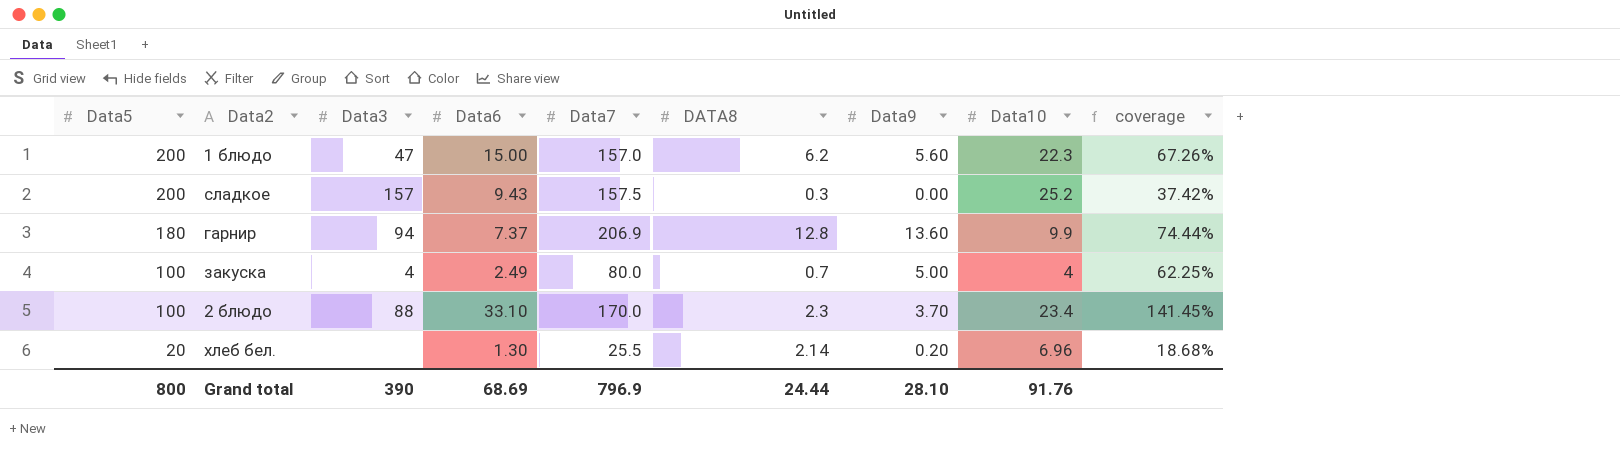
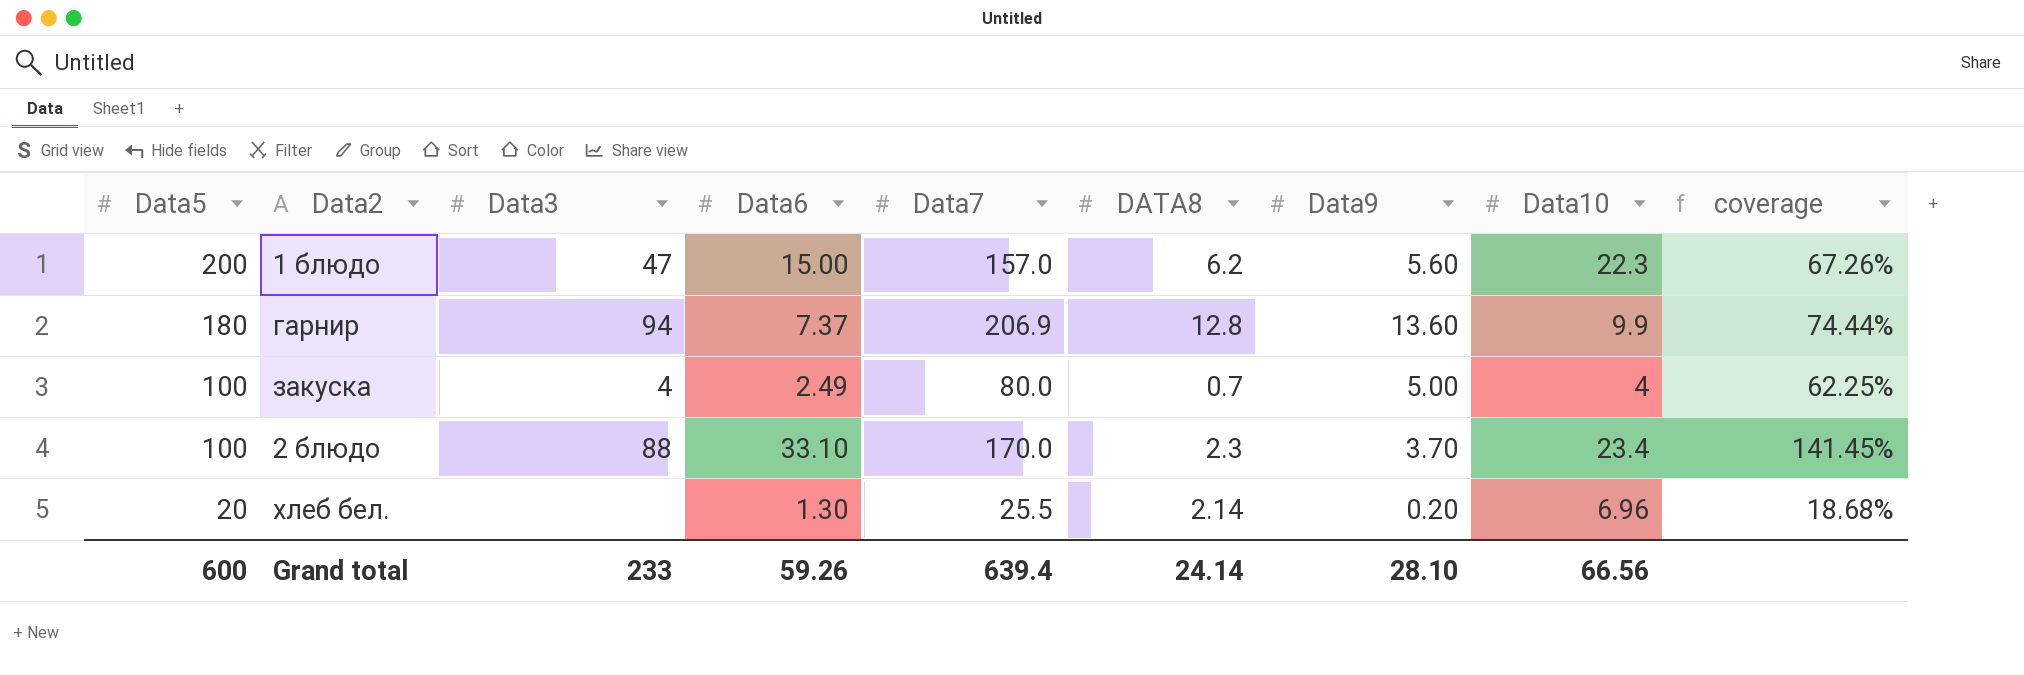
row сладкое: 200 | 157 | 9.43 | 157.5 | 0.3 | 0.00 | 25.2 | 37.42% -> none
Grand total | Data5: 800 -> 600
Grand total | Data3: 390 -> 233
Grand total | Data6: 68.69 -> 59.26
Grand total | Data7: 796.9 -> 639.4
Grand total | DATA8: 24.44 -> 24.14
Grand total | Data10: 91.76 -> 66.56

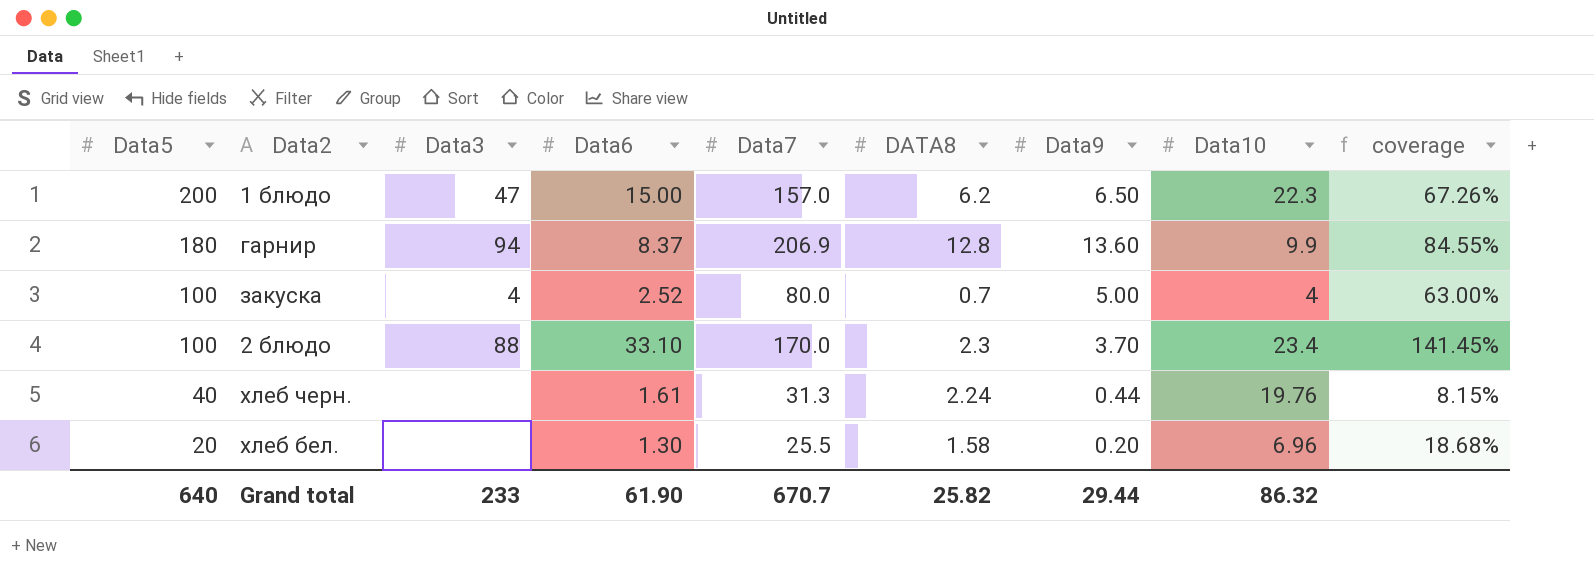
1 блюдо | Data9: 5.60 -> 6.50
гарнир | Data6: 7.37 -> 8.37
гарнир | coverage: 74.44% -> 84.55%
закуска | Data6: 2.49 -> 2.52
закуска | coverage: 62.25% -> 63.00%
row хлеб черн.: none -> 40 | none | 1.61 | 31.3 | 2.24 | 0.44 | 19.76 | 8.15%
хлеб бел. | DATA8: 2.14 -> 1.58
Grand total | Data5: 600 -> 640
Grand total | Data6: 59.26 -> 61.90
Grand total | Data7: 639.4 -> 670.7
Grand total | DATA8: 24.14 -> 25.82
Grand total | Data9: 28.10 -> 29.44
Grand total | Data10: 66.56 -> 86.32

